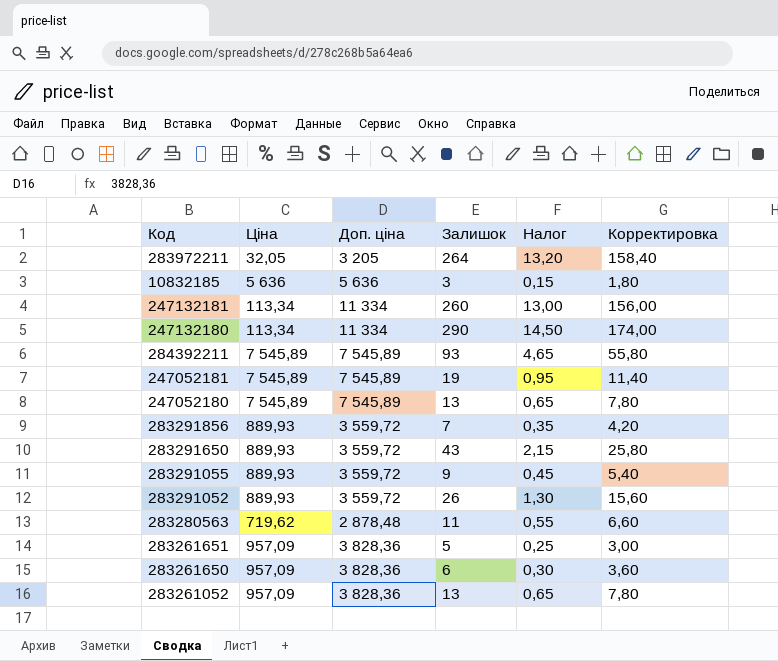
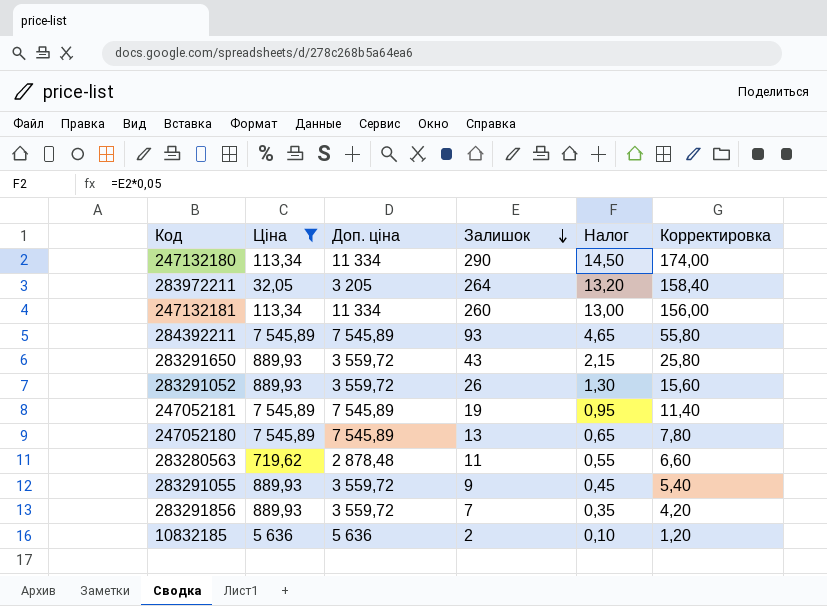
filter: none -> Ціна != 957,09
row order: none -> Залишок descending
10832185 | Залишок: 3 -> 2
10832185 | Налог: 0,15 -> 0,10
10832185 | Корректировка: 1,80 -> 1,20

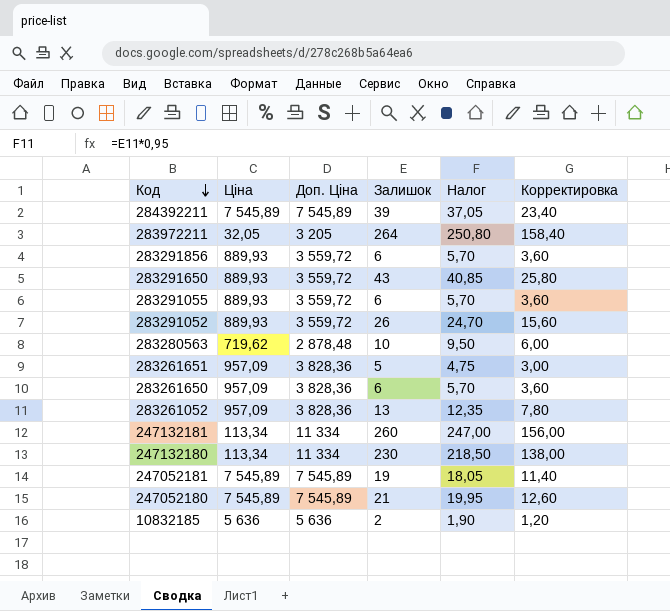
filter: Ціна != 957,09 -> none
row order: Залишок descending -> Код descending
column name: Доп. ціна -> Доп. Ціна
column Налог | formula: [Залишок] * 0,05 -> [Залишок] * 0,95
284392211 | Залишок: 93 -> 39
284392211 | Корректировка: 55,80 -> 23,40
283291856 | Залишок: 7 -> 6
283291856 | Корректировка: 4,20 -> 3,60
283291055 | Залишок: 9 -> 6
283291055 | Корректировка: 5,40 -> 3,60
283280563 | Залишок: 11 -> 10
283280563 | Корректировка: 6,60 -> 6,00
247132180 | Залишок: 290 -> 230
247132180 | Корректировка: 174,00 -> 138,00
247052180 | Залишок: 13 -> 21
247052180 | Корректировка: 7,80 -> 12,60

